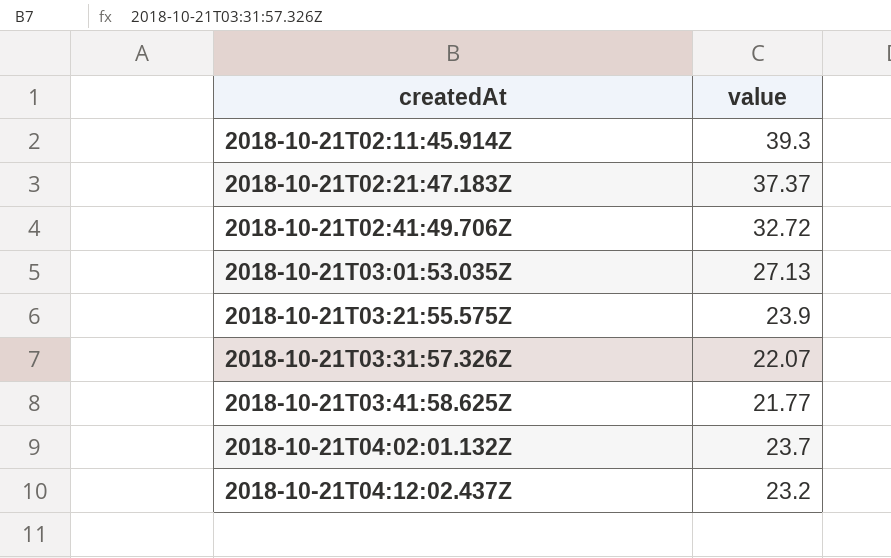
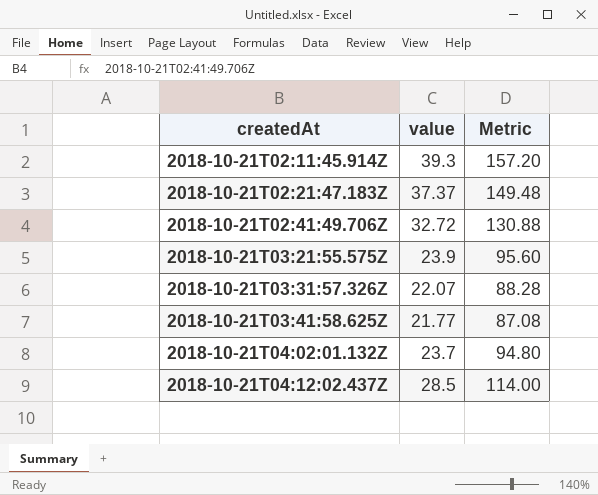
column Metric | formula: none -> [value] * 4
row 2018-10-21T03:01:53.035Z: 27.13 -> none
2018-10-21T04:12:02.437Z | value: 23.2 -> 28.5

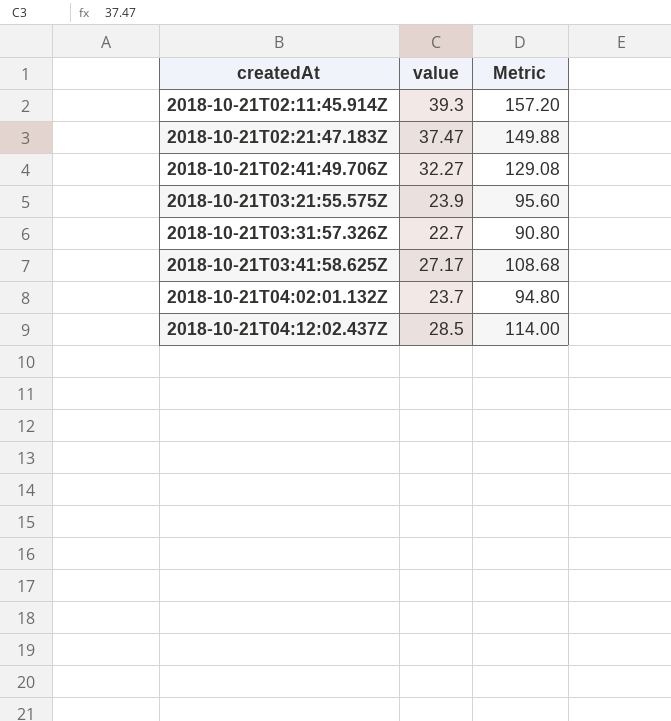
2018-10-21T02:21:47.183Z | value: 37.37 -> 37.47
2018-10-21T02:21:47.183Z | Metric: 149.48 -> 149.88
2018-10-21T02:41:49.706Z | value: 32.72 -> 32.27
2018-10-21T02:41:49.706Z | Metric: 130.88 -> 129.08
2018-10-21T03:31:57.326Z | value: 22.07 -> 22.7
2018-10-21T03:31:57.326Z | Metric: 88.28 -> 90.80
2018-10-21T03:41:58.625Z | value: 21.77 -> 27.17
2018-10-21T03:41:58.625Z | Metric: 87.08 -> 108.68

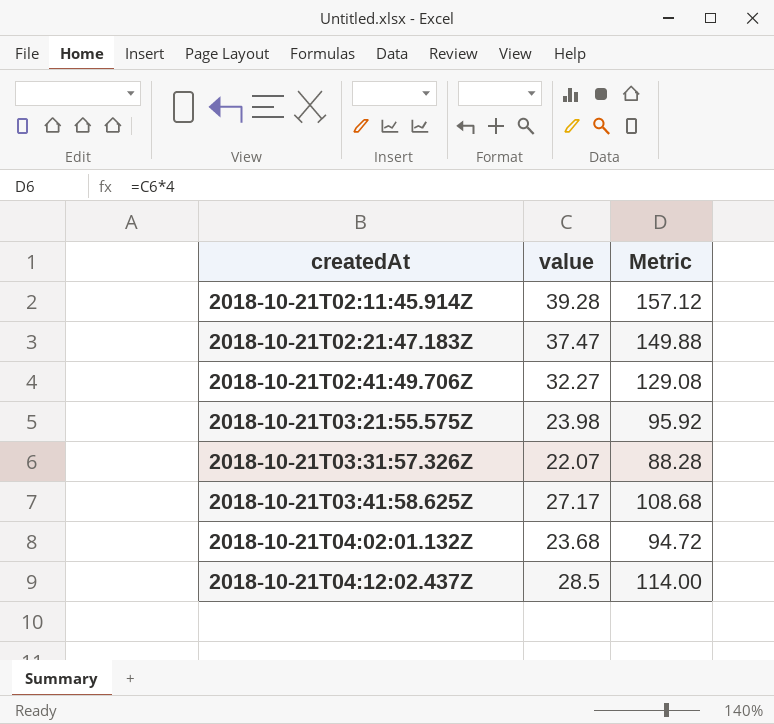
2018-10-21T02:11:45.914Z | value: 39.3 -> 39.28
2018-10-21T02:11:45.914Z | Metric: 157.20 -> 157.12
2018-10-21T03:21:55.575Z | value: 23.9 -> 23.98
2018-10-21T03:21:55.575Z | Metric: 95.60 -> 95.92
2018-10-21T03:31:57.326Z | value: 22.7 -> 22.07
2018-10-21T03:31:57.326Z | Metric: 90.80 -> 88.28
2018-10-21T04:02:01.132Z | value: 23.7 -> 23.68
2018-10-21T04:02:01.132Z | Metric: 94.80 -> 94.72

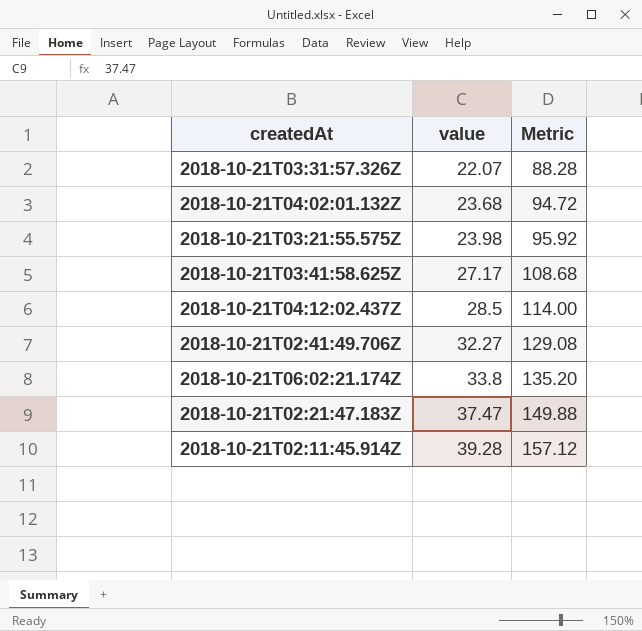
row order: createdAt ascending -> value ascending
row 2018-10-21T06:02:21.174Z: none -> 33.8 | 135.20

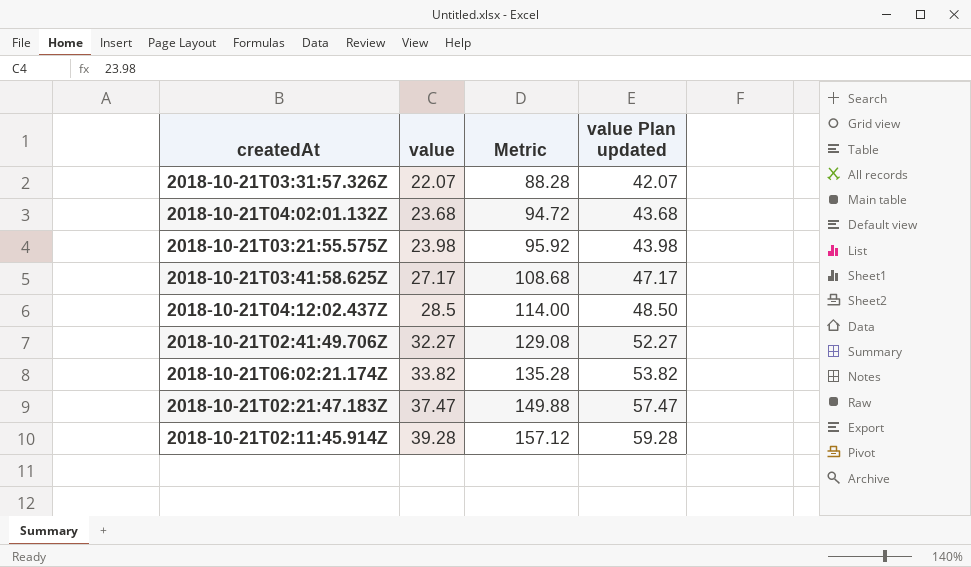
column value Plan updated | formula: none -> [value] + 20
2018-10-21T06:02:21.174Z | value: 33.8 -> 33.82
2018-10-21T06:02:21.174Z | Metric: 135.20 -> 135.28

